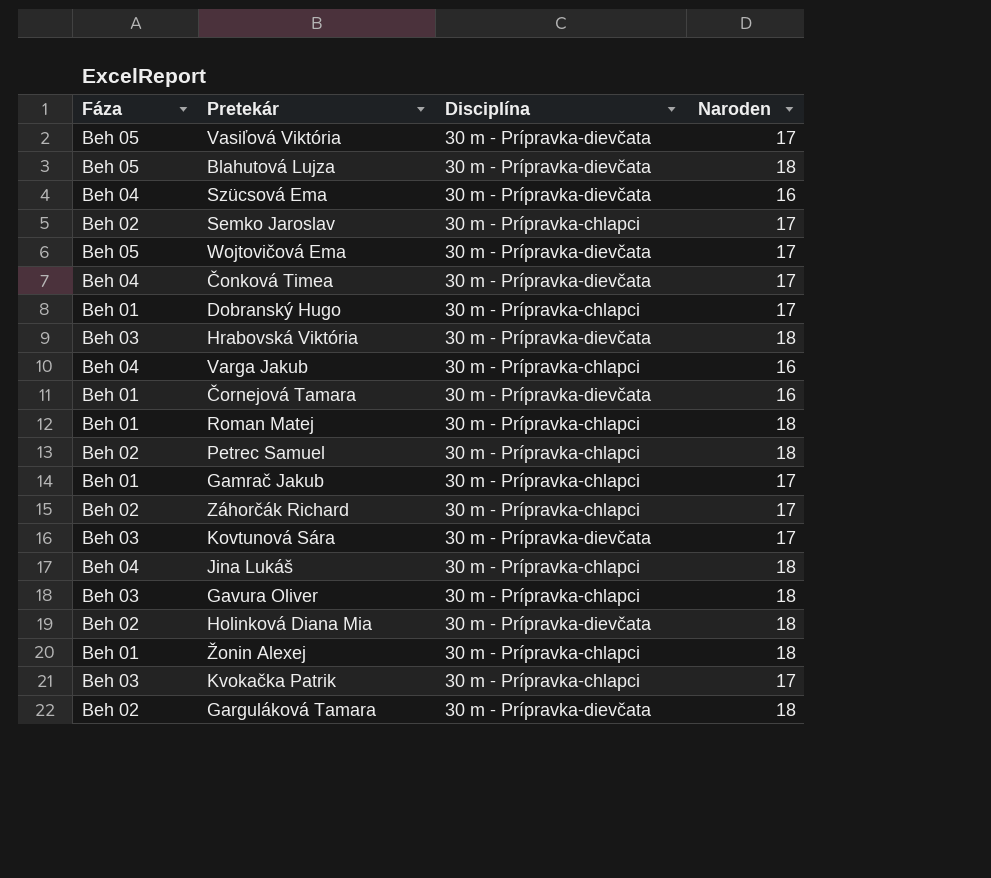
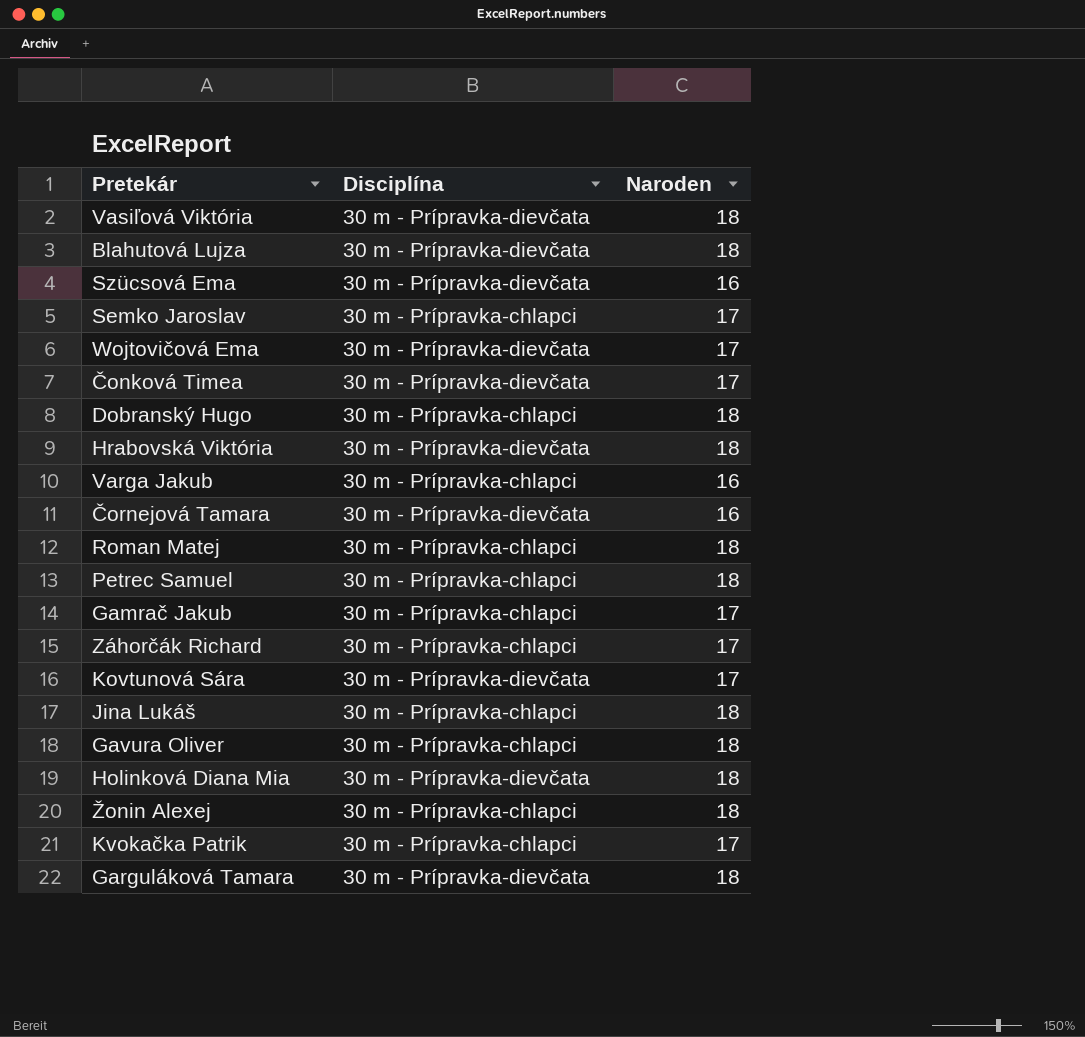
column Fáza | position: 1 -> none
Vasiľová Viktória | Naroden: 17 -> 18
Dobranský Hugo | Naroden: 17 -> 18

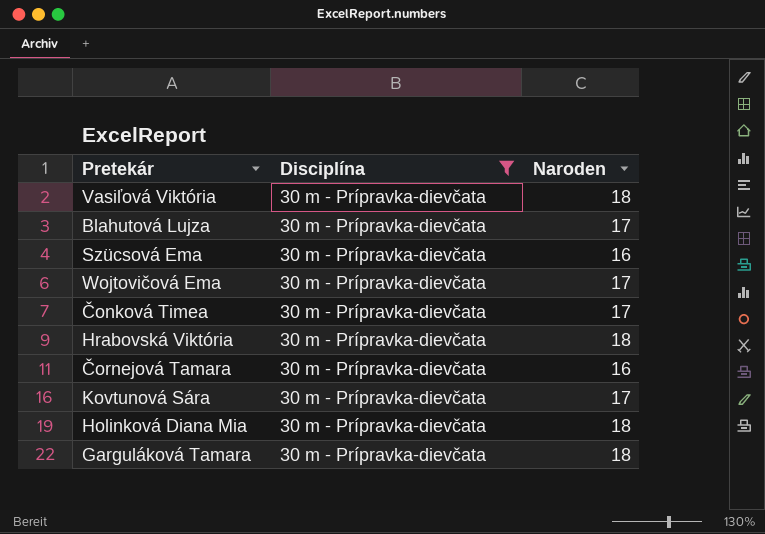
filter: none -> Disciplína = 30 m - Prípravka-dievčata
Blahutová Lujza | Naroden: 18 -> 17

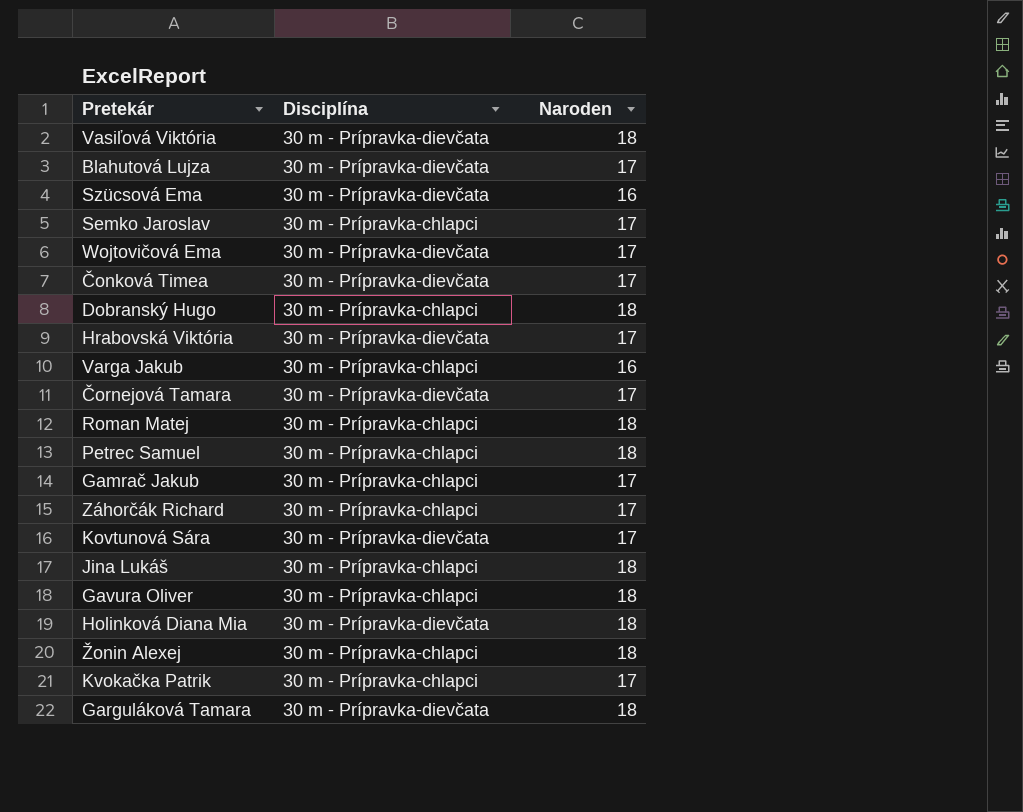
filter: Disciplína = 30 m - Prípravka-dievčata -> none
Hrabovská Viktória | Naroden: 18 -> 17
Čornejová Tamara | Naroden: 16 -> 17

